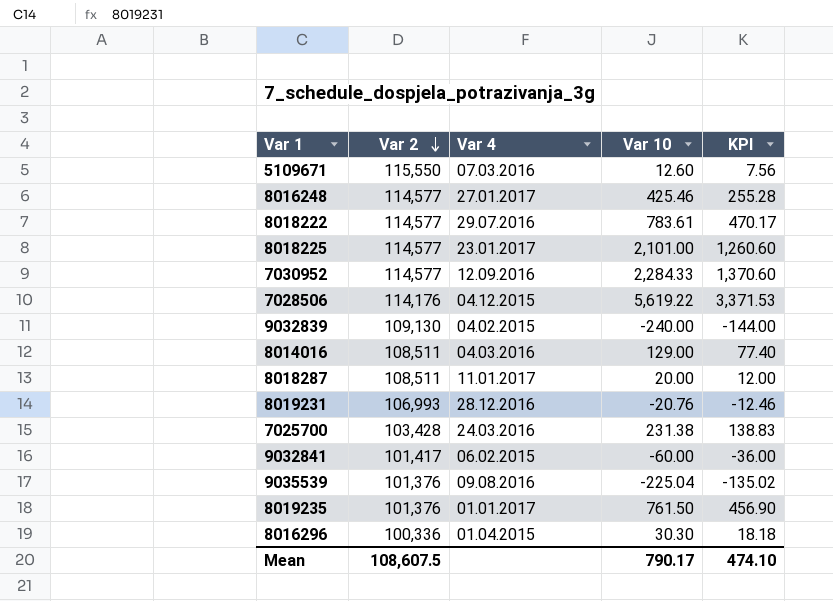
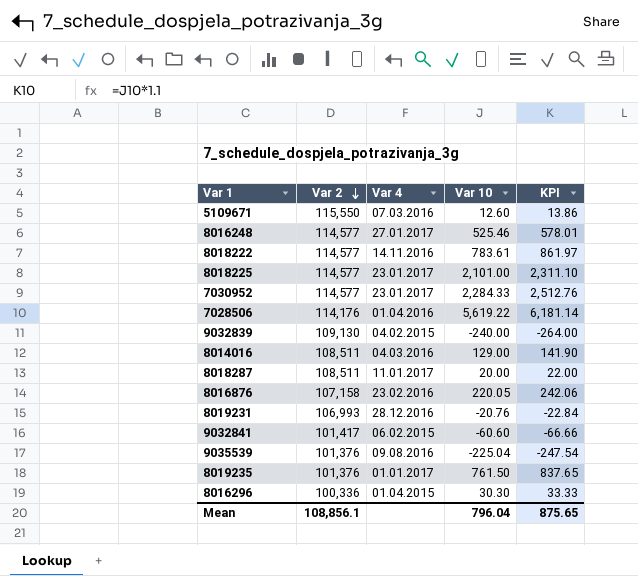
column KPI | formula: [Var 10] * 0.6 -> [Var 10] * 1.1
row 7025700: 103,428 | 24.03.2016 | 231.38 | 138.83 -> none
8016248 | Var 10: 425.46 -> 525.46
8018222 | Var 4: 29.07.2016 -> 14.11.2016
7030952 | Var 4: 12.09.2016 -> 23.01.2017
7028506 | Var 4: 04.12.2015 -> 01.04.2016
row 8016876: none -> 107,158 | 23.02.2016 | 220.05 | 242.06
9032841 | Var 10: -60.00 -> -60.60
Mean | Var 2: 108,607.5 -> 108,856.1
Mean | Var 10: 790.17 -> 796.04
Mean | KPI: 474.10 -> 875.65

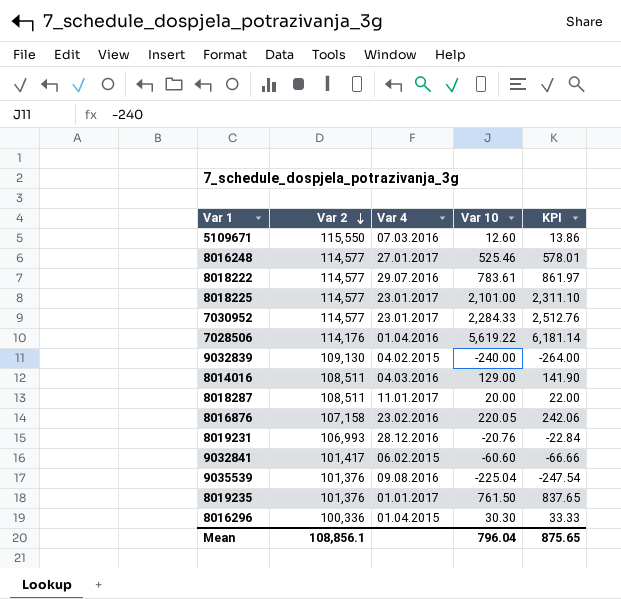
8018222 | Var 4: 14.11.2016 -> 29.07.2016

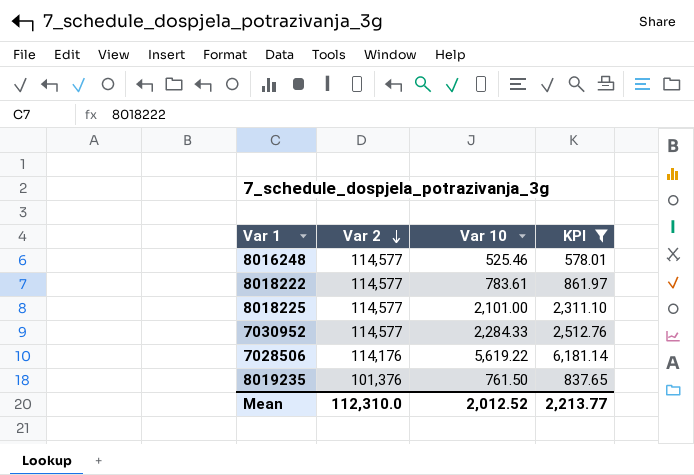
filter: none -> KPI >= 578.01
column Var 4 | position: 3 -> none
Mean | Var 2: 108,856.1 -> 112,310.0
Mean | Var 10: 796.04 -> 2,012.52
Mean | KPI: 875.65 -> 2,213.77

